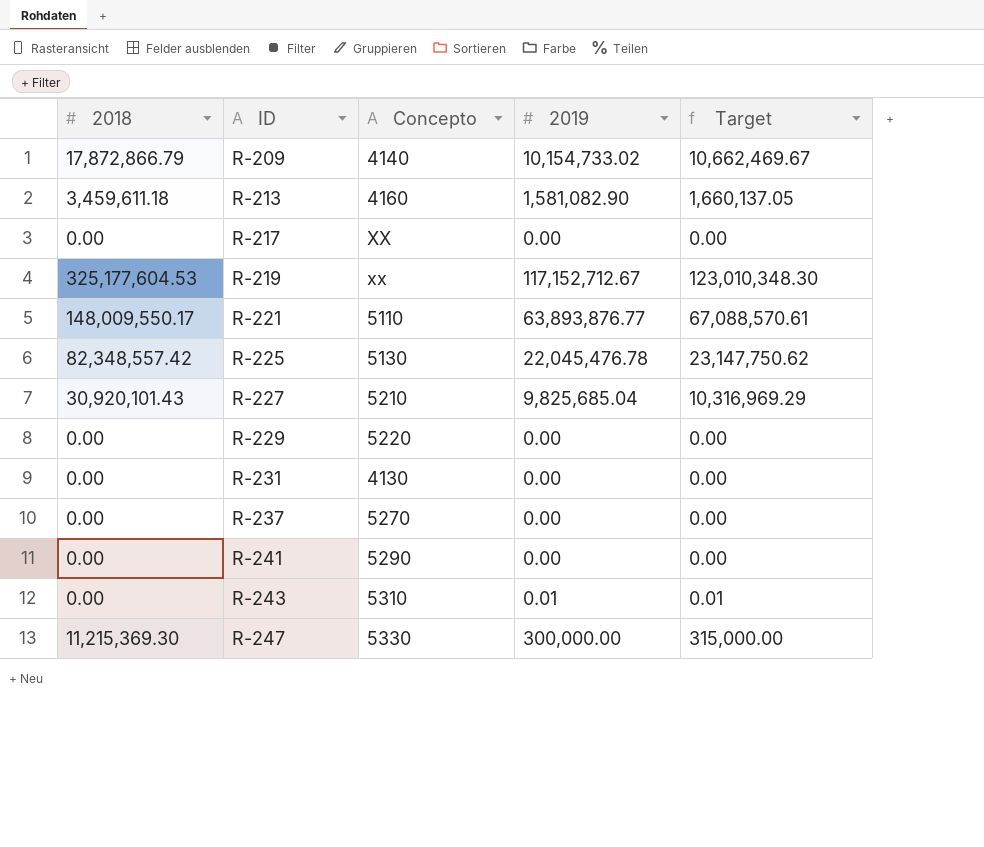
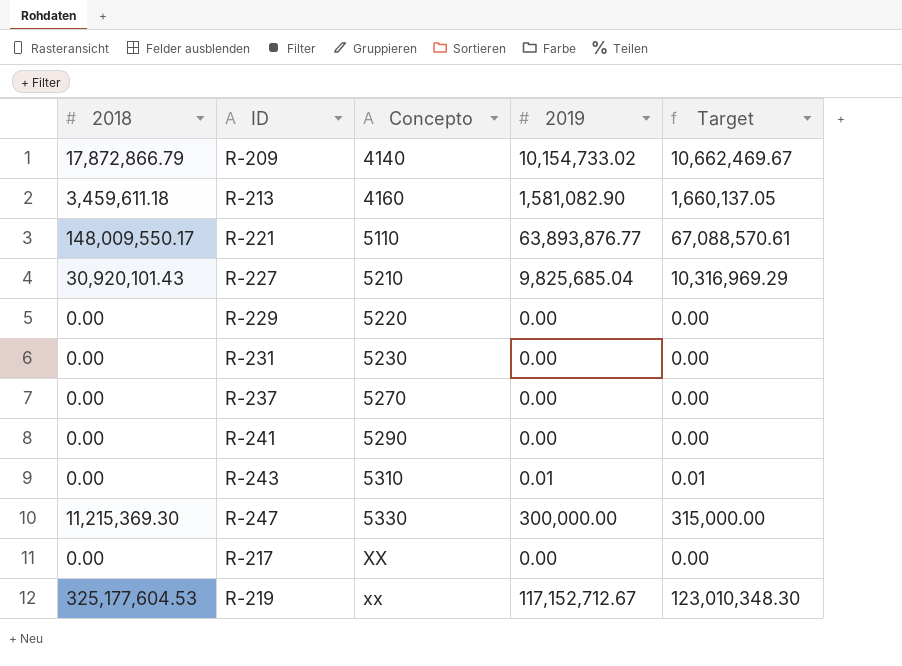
row order: ID ascending -> Concepto ascending
row R-225: 82,348,557.42 | 5130 | 22,045,476.78 | 23,147,750.62 -> none
R-231 | Concepto: 4130 -> 5230

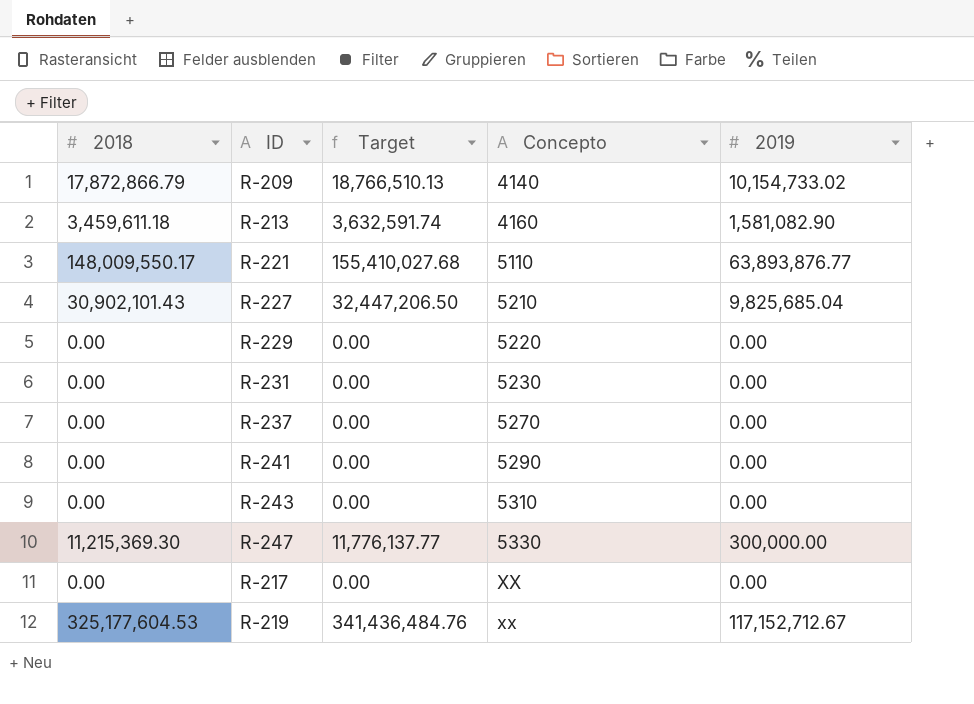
column Target | formula: [2019] * 1.05 -> [2018] * 1.05
column Target | position: 5 -> 3
R-227 | 2018: 30,920,101.43 -> 30,902,101.43
R-243 | 2019: 0.01 -> 0.00

